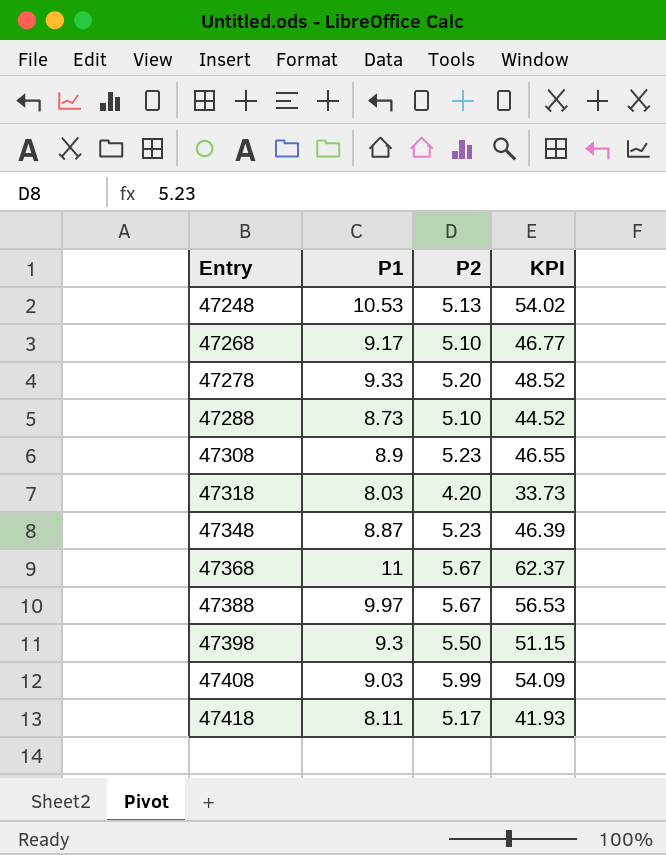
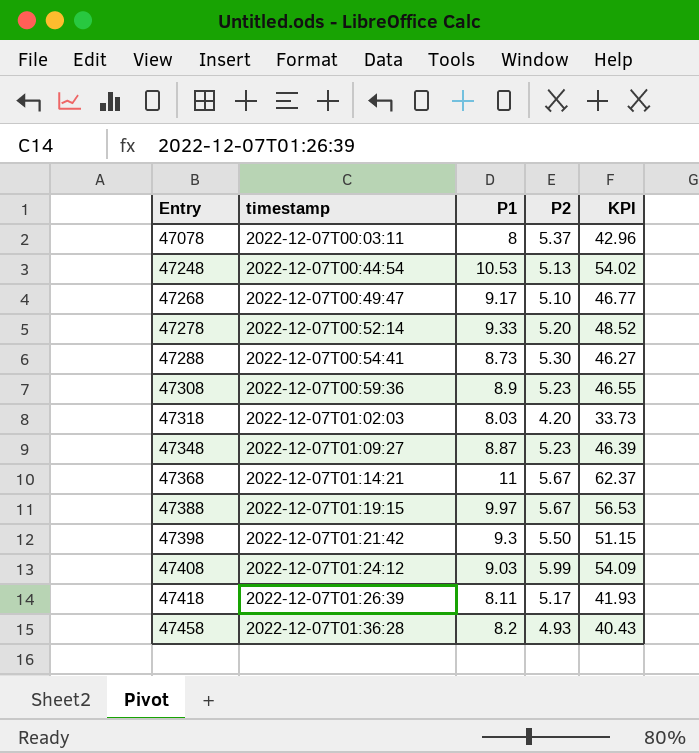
column timestamp | position: none -> 2
row 47078: none -> 2022-12-07T00:03:11 | 8 | 5.37 | 42.96
47288 | P2: 5.10 -> 5.30
47288 | KPI: 44.52 -> 46.27
row 47458: none -> 2022-12-07T01:36:28 | 8.2 | 4.93 | 40.43

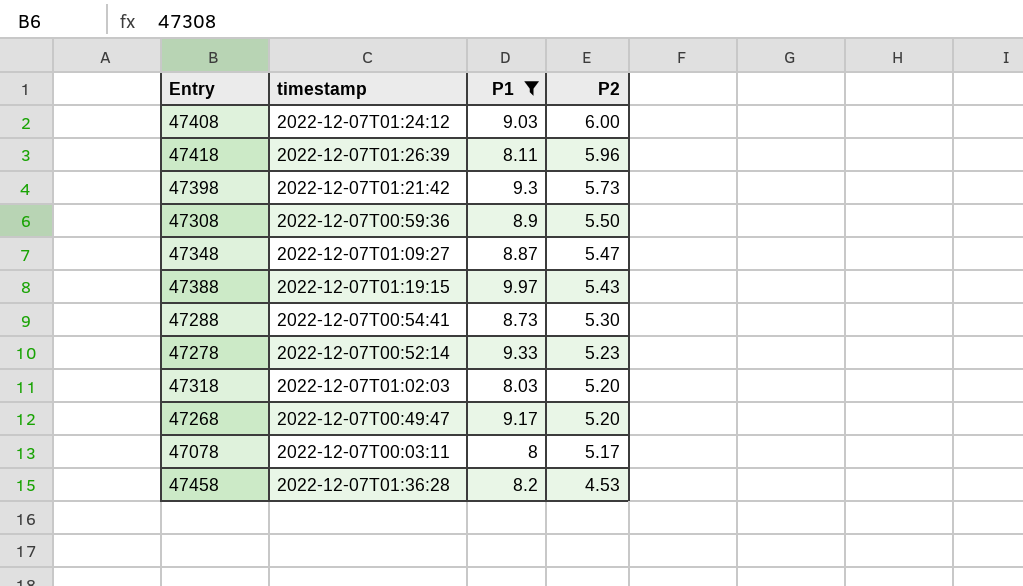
filter: none -> P1 <= 9.97
row order: Entry ascending -> P2 descending
column KPI | formula: [P1] * [P2] -> none
47408 | P2: 5.99 -> 6.00
47418 | P2: 5.17 -> 5.96
47398 | P2: 5.50 -> 5.73
47308 | P2: 5.23 -> 5.50
47348 | P2: 5.23 -> 5.47
47388 | P2: 5.67 -> 5.43
47278 | P2: 5.20 -> 5.23
47318 | P2: 4.20 -> 5.20
47268 | P2: 5.10 -> 5.20
47078 | P2: 5.37 -> 5.17
47458 | P2: 4.93 -> 4.53

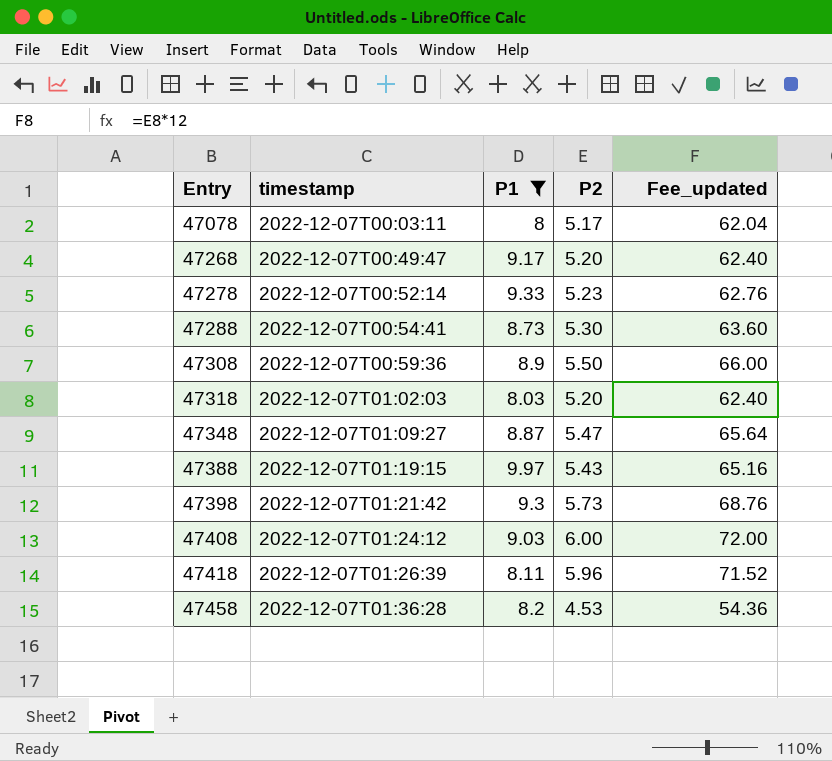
row order: P2 descending -> Entry ascending
column Fee_updated | formula: none -> [P2] * 12

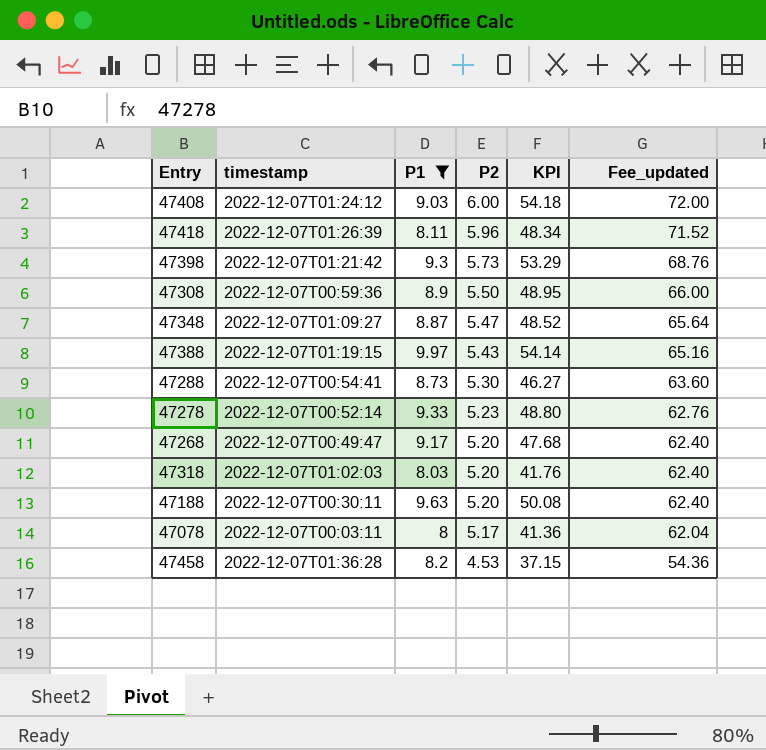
row order: Entry ascending -> P2 descending
column KPI | formula: none -> [P1] * [P2]
row 47188: none -> 2022-12-07T00:30:11 | 9.63 | 5.20 | 50.08 | 62.40

